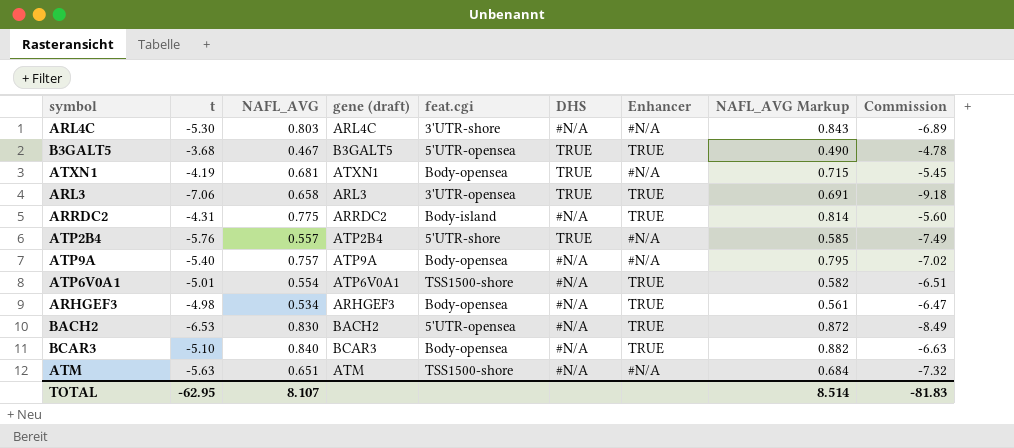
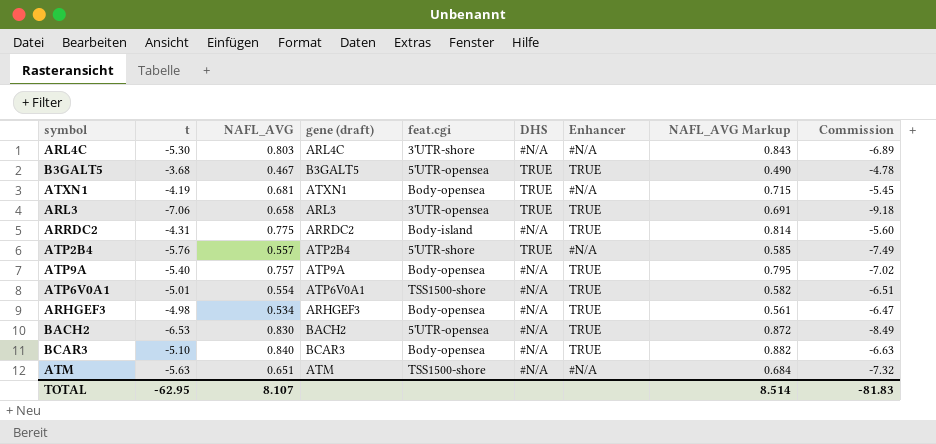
ATP9A | Enhancer: #N/A -> TRUE

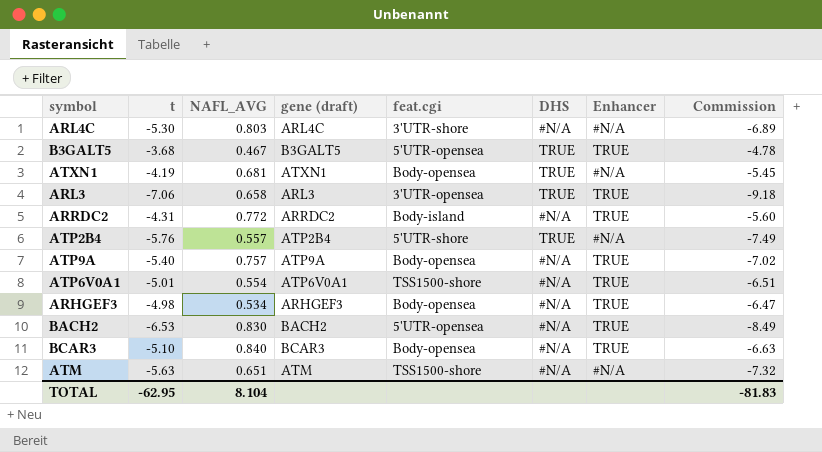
column NAFL_AVG Markup | formula: [NAFL_AVG] * 1.05 -> none
ARRDC2 | NAFL_AVG: 0.775 -> 0.772
TOTAL | NAFL_AVG: 8.107 -> 8.104

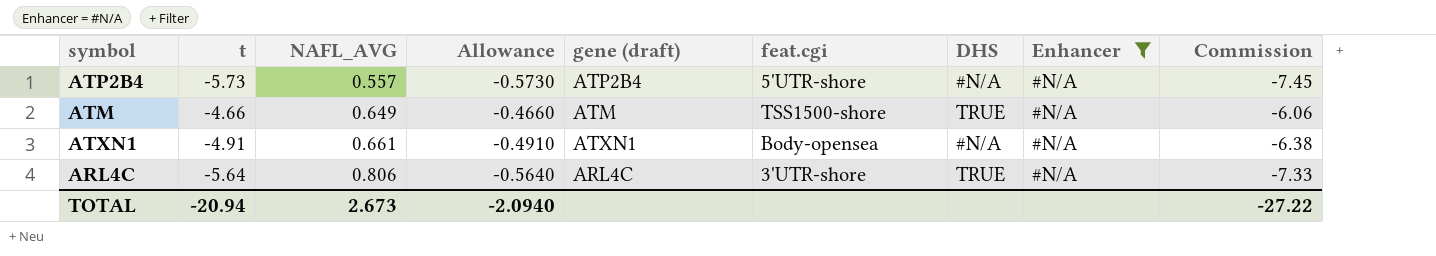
filter: none -> Enhancer = #N/A
row order: none -> NAFL_AVG ascending
column Allowance | formula: none -> [t] * 0.1
ATP2B4 | t: -5.76 -> -5.73
ATP2B4 | DHS: TRUE -> #N/A
ATP2B4 | Commission: -7.49 -> -7.45
ATM | t: -5.63 -> -4.66
ATM | NAFL_AVG: 0.651 -> 0.649
ATM | DHS: #N/A -> TRUE
ATM | Commission: -7.32 -> -6.06
ATXN1 | t: -4.19 -> -4.91
ATXN1 | NAFL_AVG: 0.681 -> 0.661
ATXN1 | DHS: TRUE -> #N/A
ATXN1 | Commission: -5.45 -> -6.38
ARL4C | t: -5.30 -> -5.64
ARL4C | NAFL_AVG: 0.803 -> 0.806
ARL4C | DHS: #N/A -> TRUE
ARL4C | Commission: -6.89 -> -7.33
TOTAL | t: -62.95 -> -20.94
TOTAL | NAFL_AVG: 8.104 -> 2.673
TOTAL | Commission: -81.83 -> -27.22

